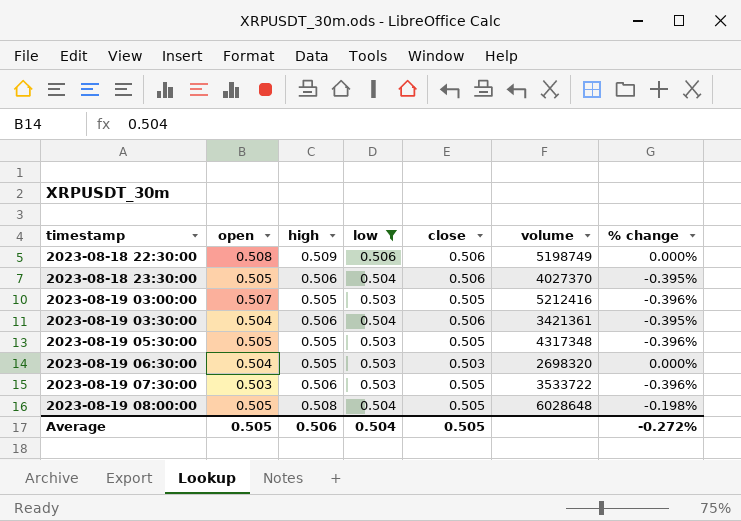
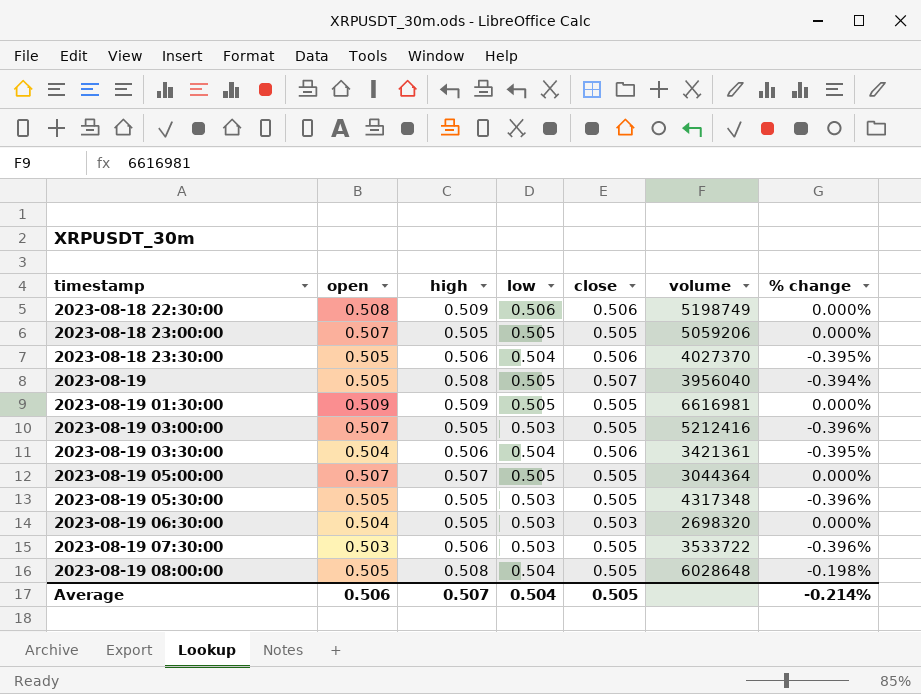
filter: low != 0.505 -> none
Average | open: 0.505 -> 0.506
Average | high: 0.506 -> 0.507
Average | % change: -0.272% -> -0.214%

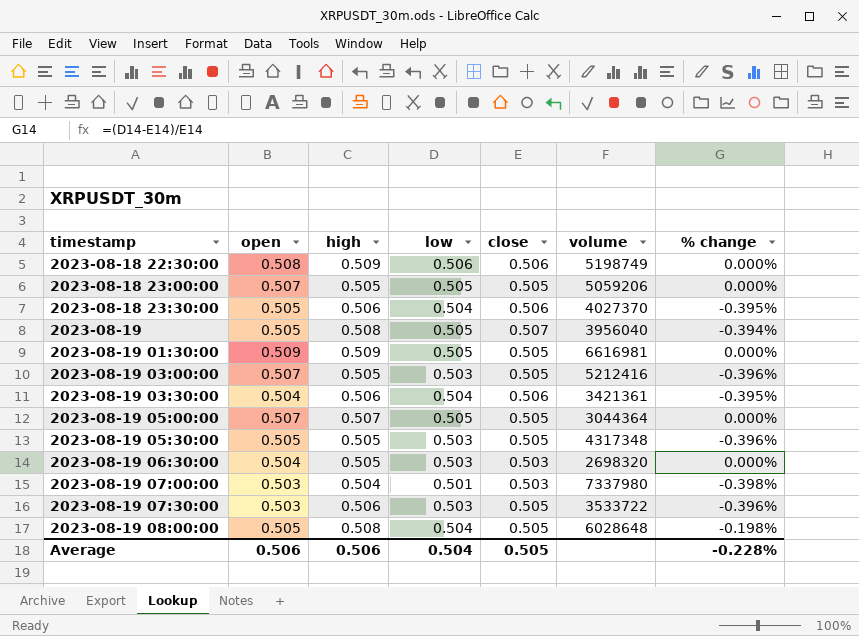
row 2023-08-19 07:00:00: none -> 0.503 | 0.504 | 0.501 | 0.503 | 7337980 | -0.398%
Average | high: 0.507 -> 0.506
Average | % change: -0.214% -> -0.228%

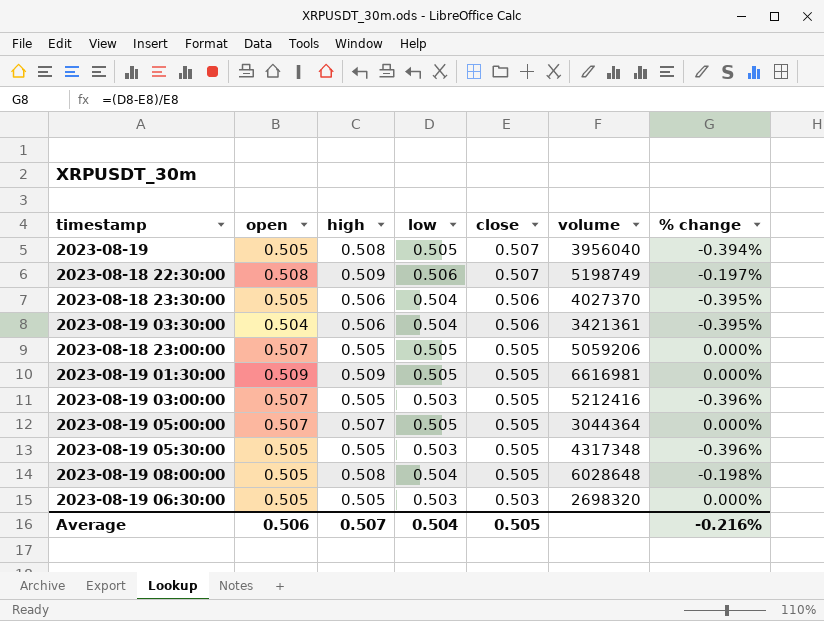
row order: timestamp ascending -> close descending
row 2023-08-19 07:00:00: 0.503 | 0.504 | 0.501 | 0.503 | 7337980 | -0.398% -> none
row 2023-08-19 07:30:00: 0.503 | 0.506 | 0.503 | 0.505 | 3533722 | -0.396% -> none
2023-08-18 22:30:00 | close: 0.506 -> 0.507
2023-08-18 22:30:00 | % change: 0.000% -> -0.197%
2023-08-19 06:30:00 | open: 0.504 -> 0.505
Average | high: 0.506 -> 0.507
Average | % change: -0.228% -> -0.216%

